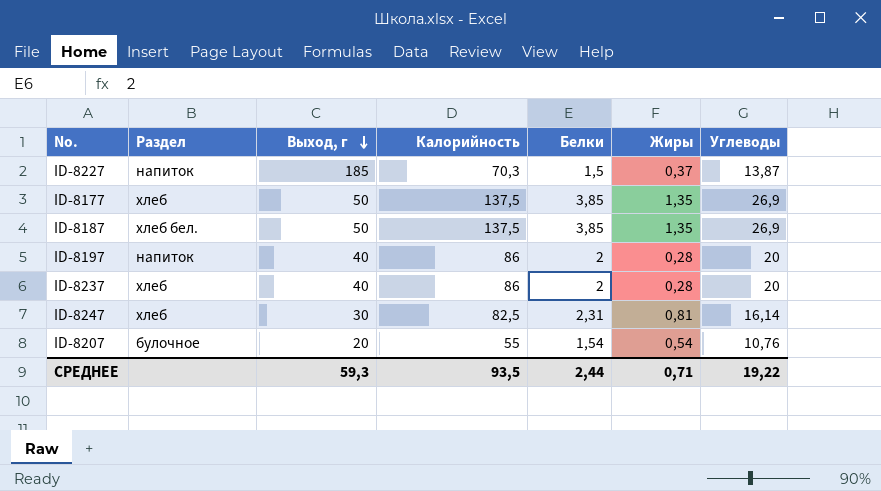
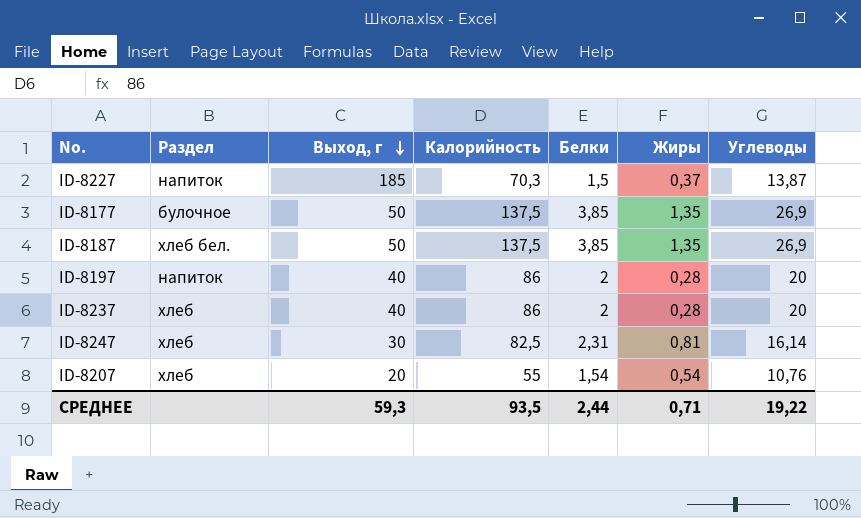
ID-8177 | Раздел: хлеб -> булочное
ID-8207 | Раздел: булочное -> хлеб

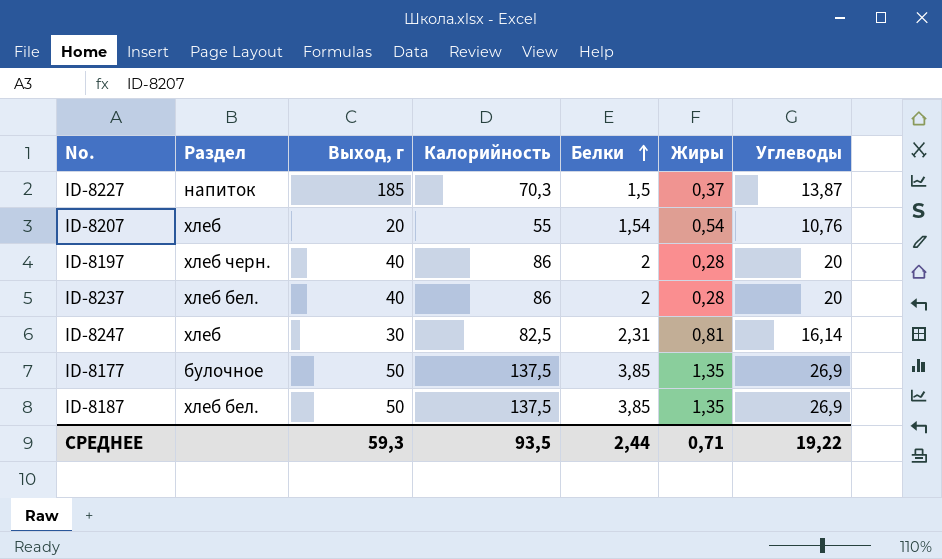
row order: Выход, г descending -> Белки ascending
ID-8197 | Раздел: напиток -> хлеб черн.
ID-8237 | Раздел: хлеб -> хлеб бел.

